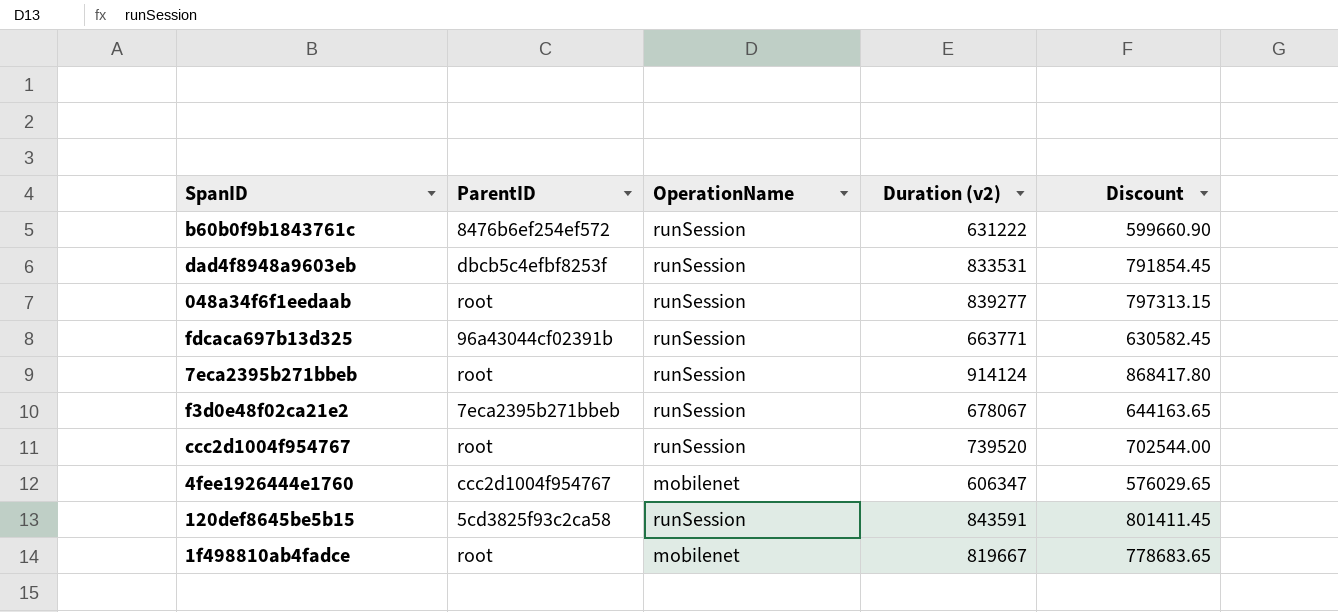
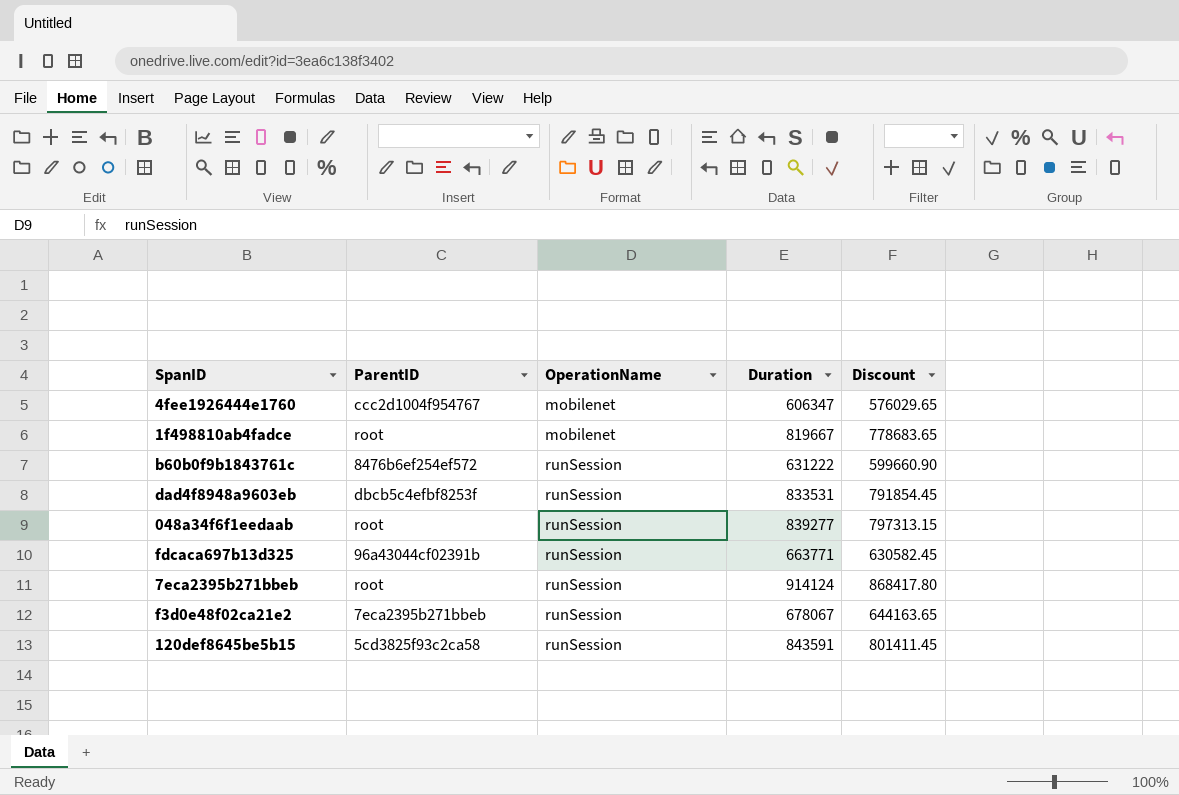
row order: none -> OperationName ascending
column name: Duration (v2) -> Duration
row ccc2d1004f954767: root | runSession | 739520 | 702544.00 -> none

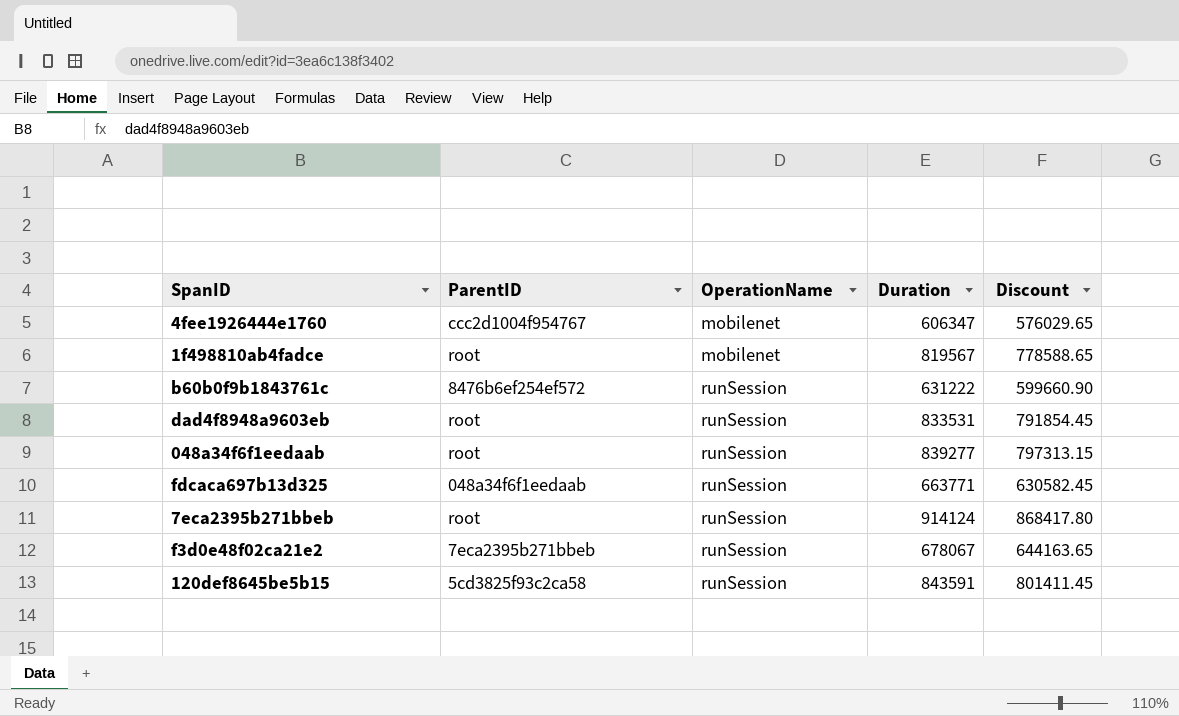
1f498810ab4fadce | Duration: 819667 -> 819567
1f498810ab4fadce | Discount: 778683.65 -> 778588.65
dad4f8948a9603eb | ParentID: dbcb5c4efbf8253f -> root
fdcaca697b13d325 | ParentID: 96a43044cf02391b -> 048a34f6f1eedaab

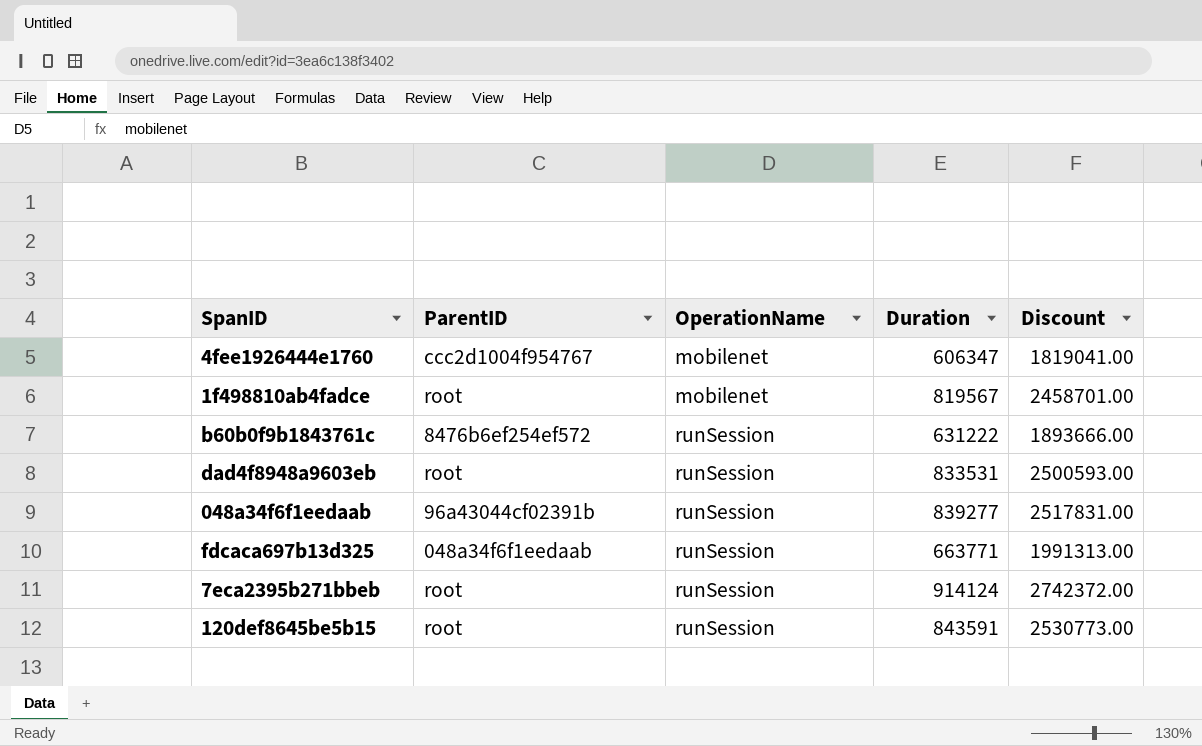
column Discount | formula: [Duration] * 0.95 -> [Duration] * 3
row f3d0e48f02ca21e2: 7eca2395b271bbeb | runSession | 678067 | 644163.65 -> none
048a34f6f1eedaab | ParentID: root -> 96a43044cf02391b
120def8645be5b15 | ParentID: 5cd3825f93c2ca58 -> root

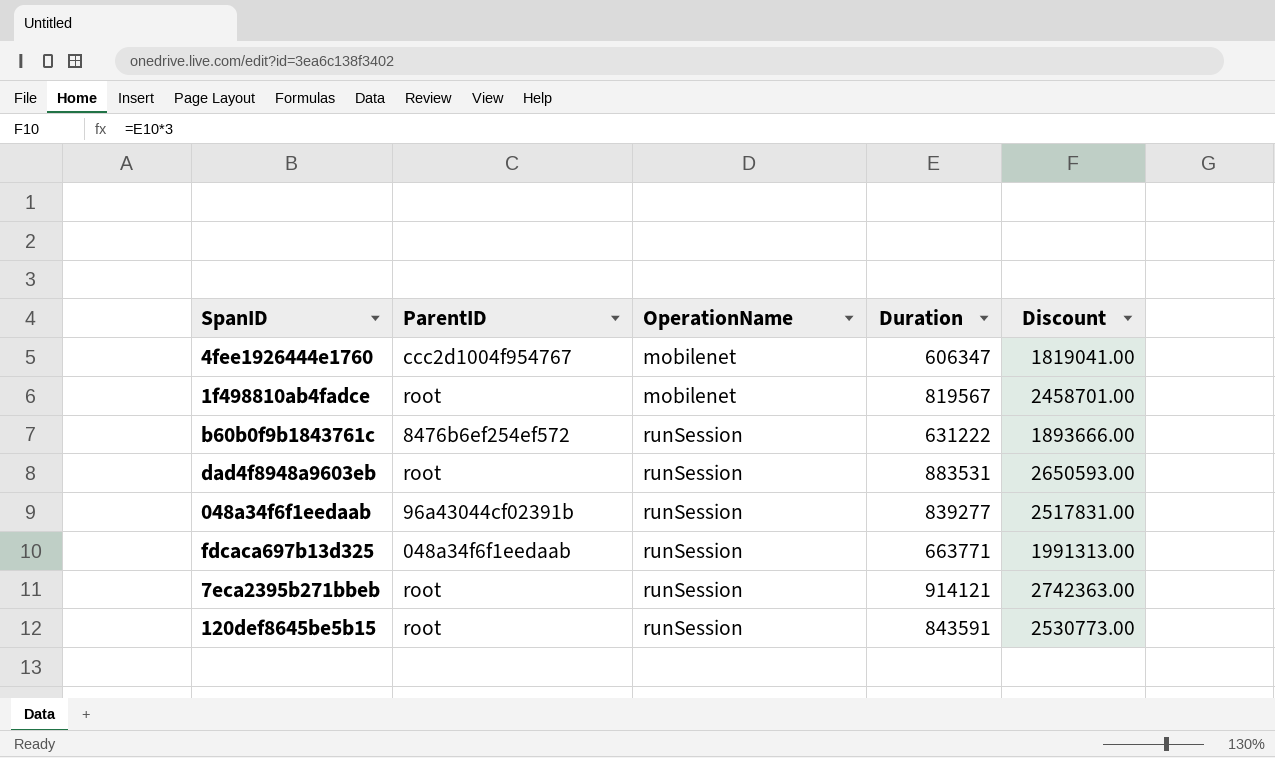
dad4f8948a9603eb | Duration: 833531 -> 883531
dad4f8948a9603eb | Discount: 2500593.00 -> 2650593.00
7eca2395b271bbeb | Duration: 914124 -> 914121
7eca2395b271bbeb | Discount: 2742372.00 -> 2742363.00

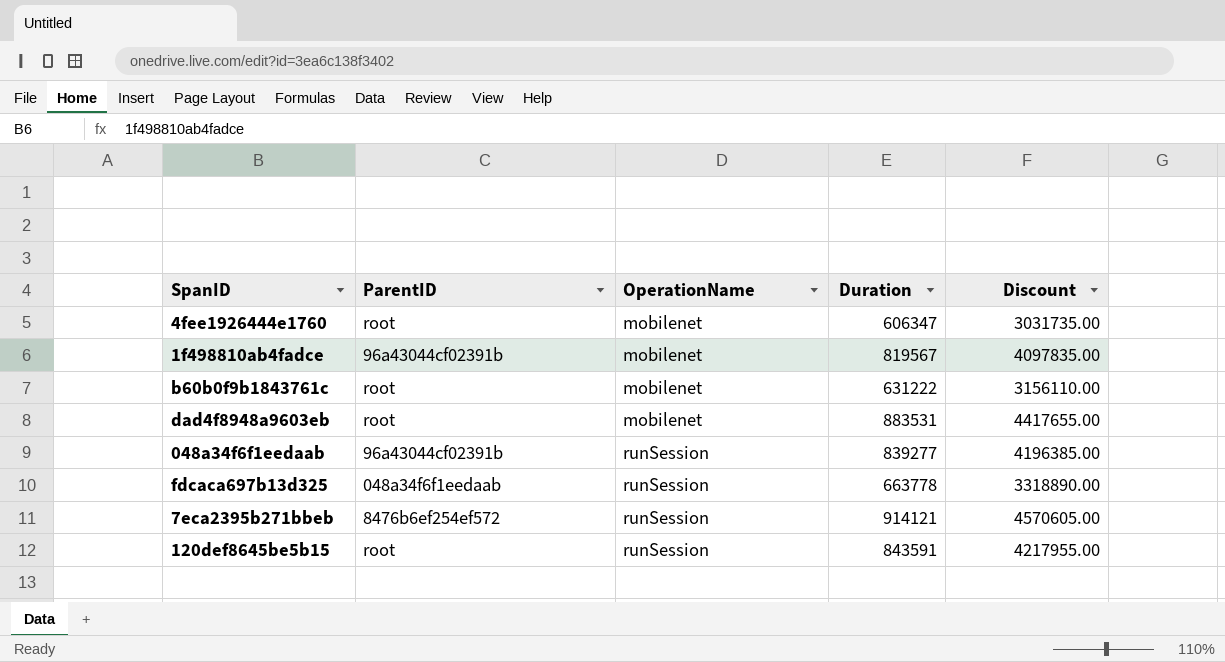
column Discount | formula: [Duration] * 3 -> [Duration] * 5
4fee1926444e1760 | ParentID: ccc2d1004f954767 -> root
1f498810ab4fadce | ParentID: root -> 96a43044cf02391b
b60b0f9b1843761c | ParentID: 8476b6ef254ef572 -> root
b60b0f9b1843761c | OperationName: runSession -> mobilenet
dad4f8948a9603eb | OperationName: runSession -> mobilenet
fdcaca697b13d325 | Duration: 663771 -> 663778
7eca2395b271bbeb | ParentID: root -> 8476b6ef254ef572

